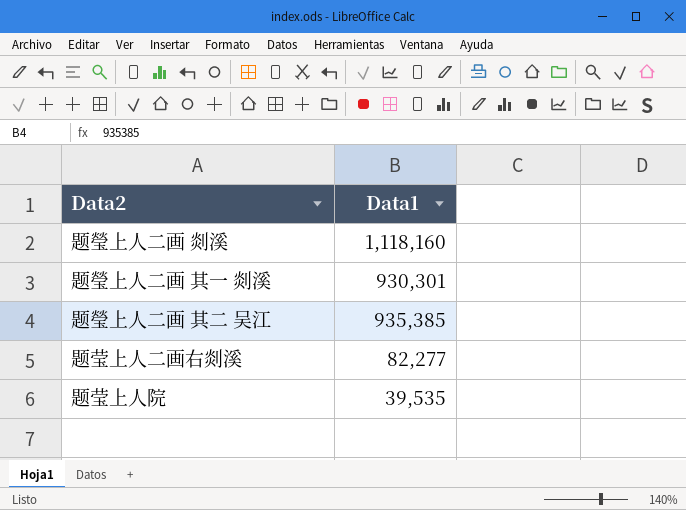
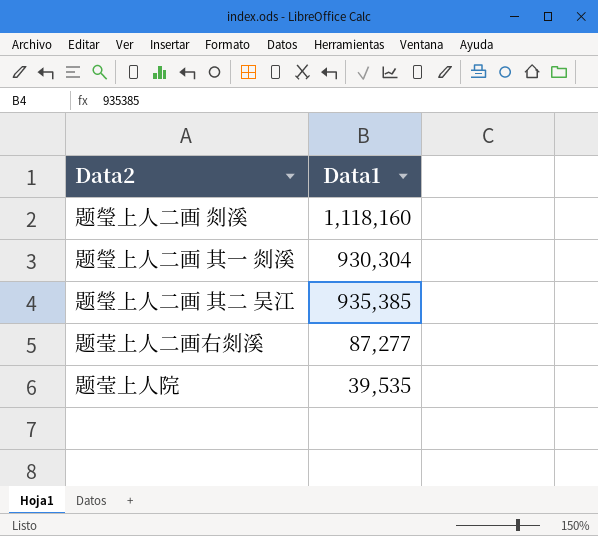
题瑩上人二画 其一 剡溪 | Data1: 930,301 -> 930,304
题莹上人二画右剡溪 | Data1: 82,277 -> 87,277

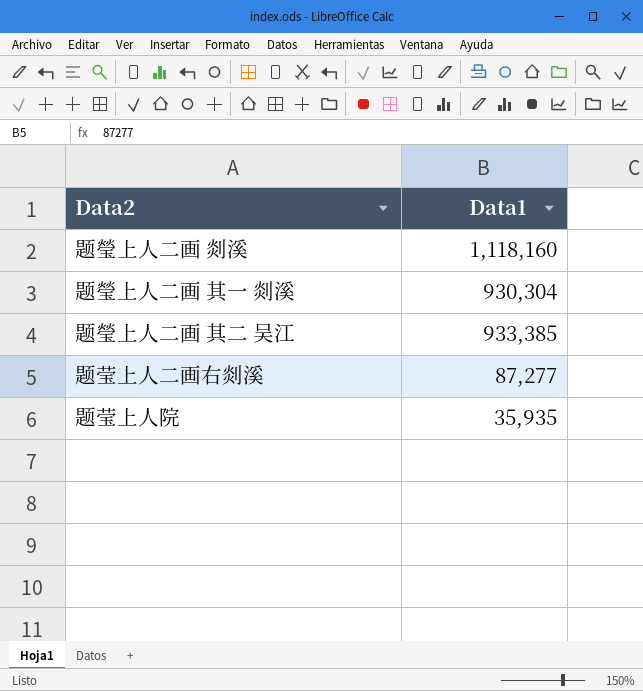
题瑩上人二画 其二 吴江 | Data1: 935,385 -> 933,385
题莹上人院 | Data1: 39,535 -> 35,935

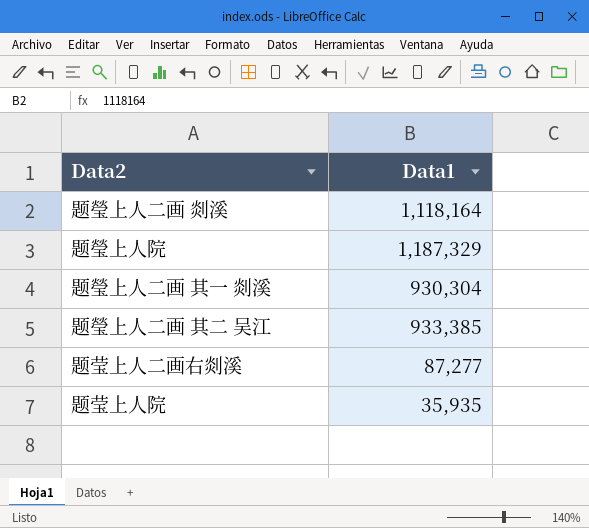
题瑩上人二画 剡溪 | Data1: 1,118,160 -> 1,118,164
row 题瑩上人院: none -> 1,187,329

